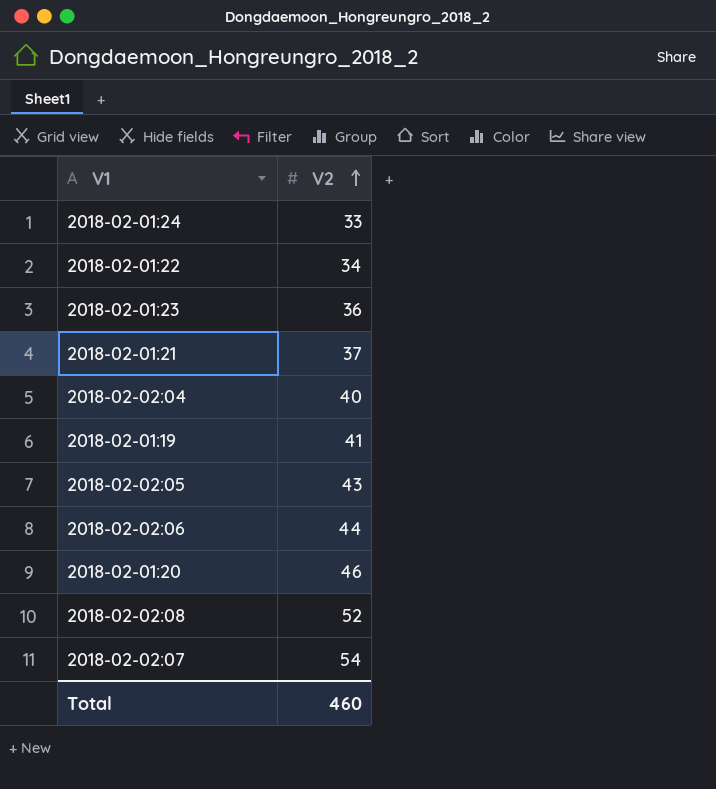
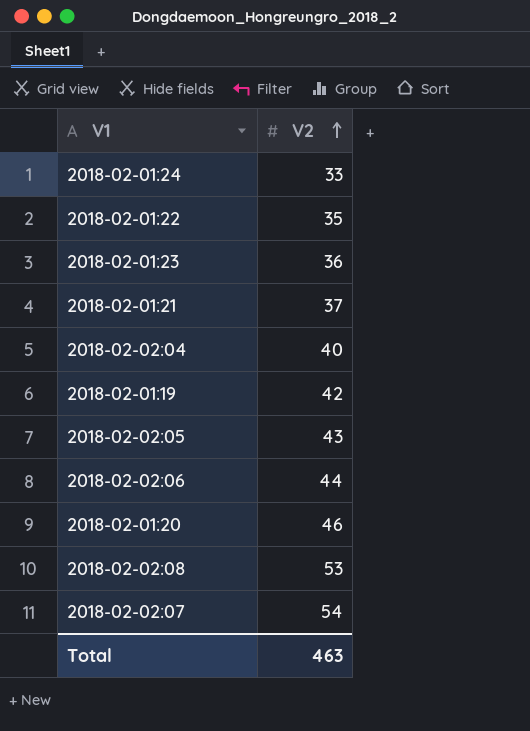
2018-02-01:22 | V2: 34 -> 35
2018-02-01:19 | V2: 41 -> 42
2018-02-02:08 | V2: 52 -> 53
Total | V2: 460 -> 463

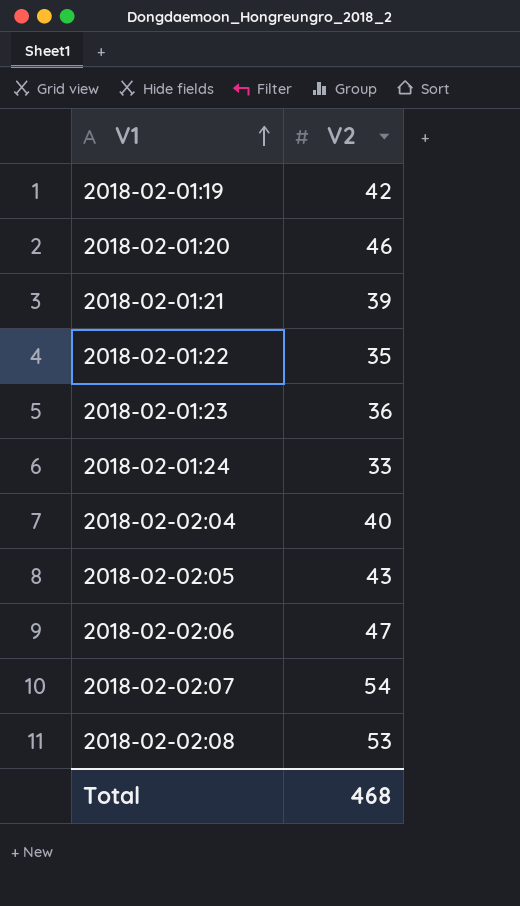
row order: V2 ascending -> V1 ascending
2018-02-01:21 | V2: 37 -> 39
2018-02-02:06 | V2: 44 -> 47
Total | V2: 463 -> 468

